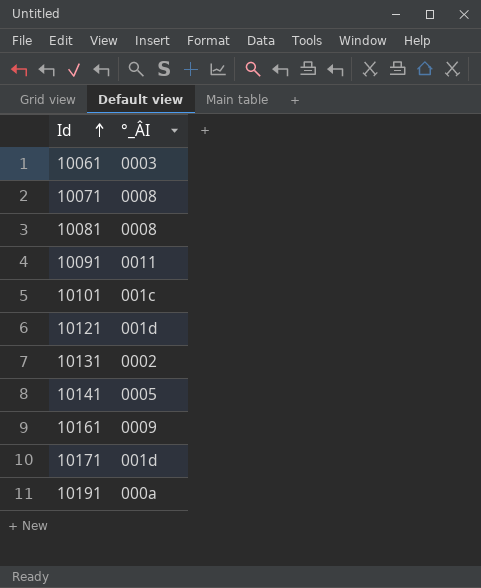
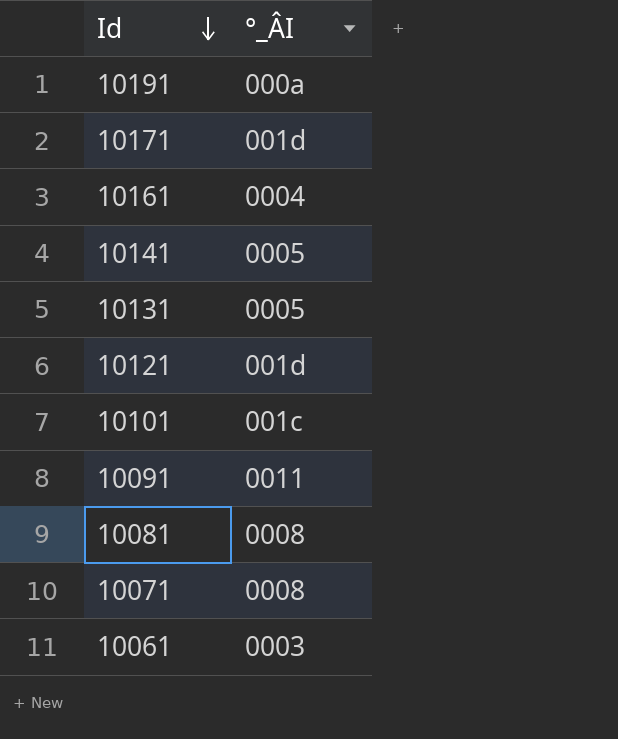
row order: Id ascending -> Id descending
10161 | °_ÂI: 0009 -> 0004
10131 | °_ÂI: 0002 -> 0005

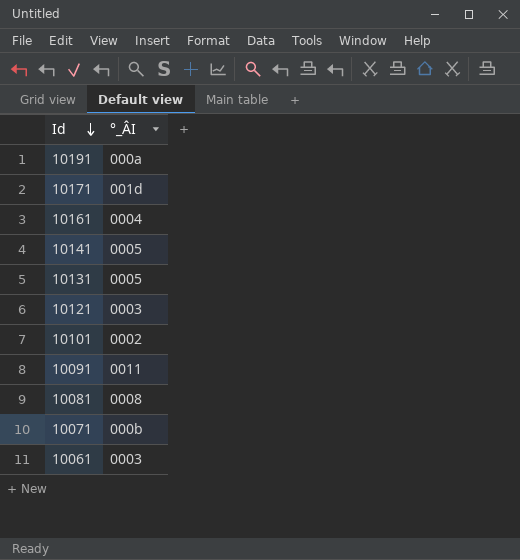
10121 | °_ÂI: 001d -> 0003
10101 | °_ÂI: 001c -> 0002
10071 | °_ÂI: 0008 -> 000b

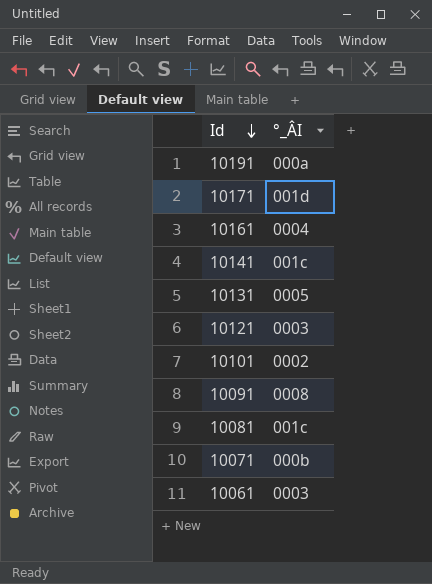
10141 | °_ÂI: 0005 -> 001c
10091 | °_ÂI: 0011 -> 0008
10081 | °_ÂI: 0008 -> 001c

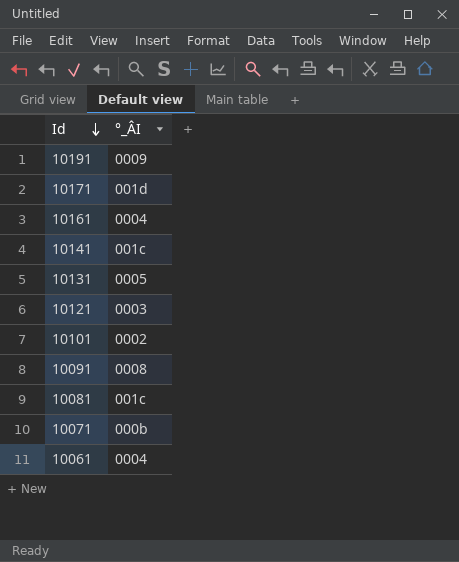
10191 | °_ÂI: 000a -> 0009
10061 | °_ÂI: 0003 -> 0004

